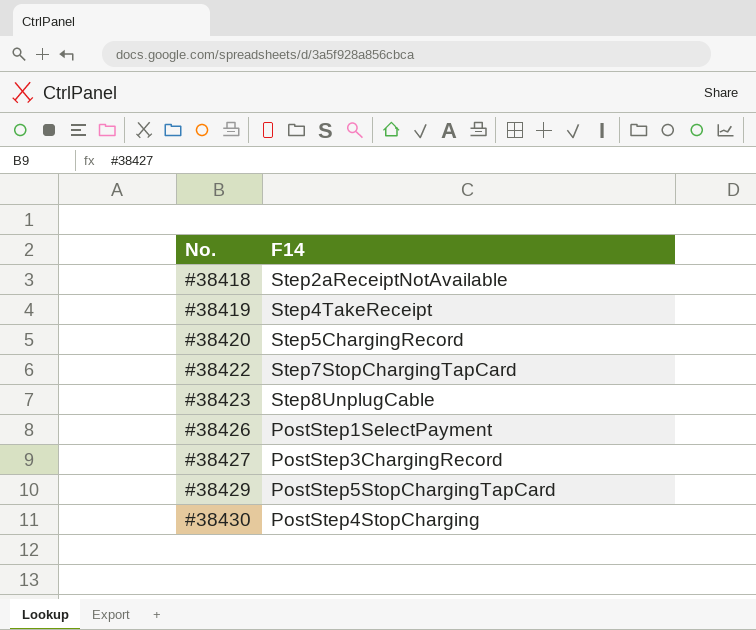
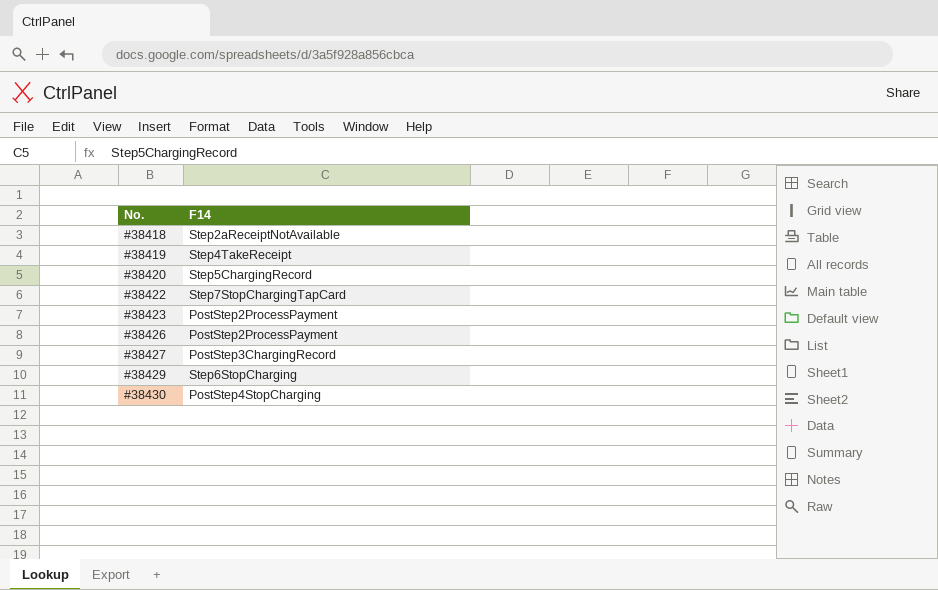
#38423 | F14: Step8UnplugCable -> PostStep2ProcessPayment
#38426 | F14: PostStep1SelectPayment -> PostStep2ProcessPayment
#38429 | F14: PostStep5StopChargingTapCard -> Step6StopCharging

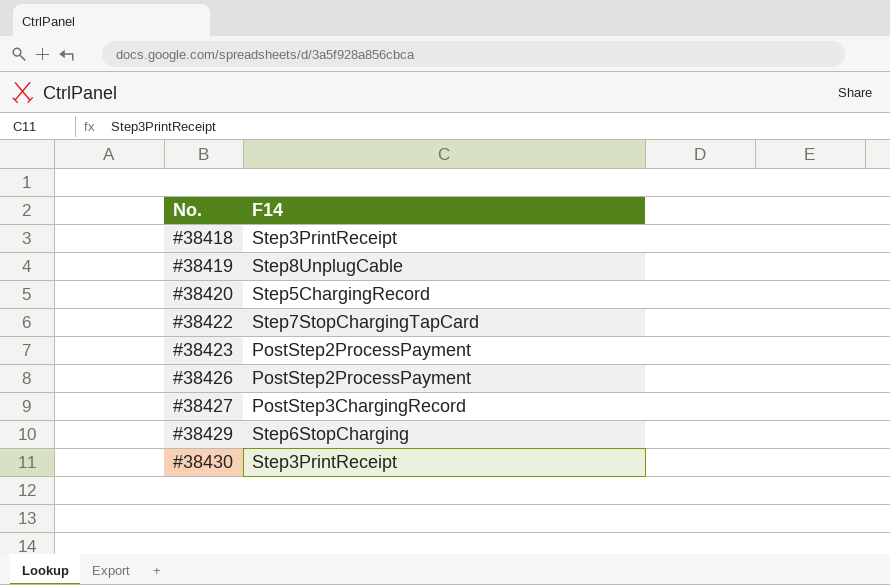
#38418 | F14: Step2aReceiptNotAvailable -> Step3PrintReceipt
#38419 | F14: Step4TakeReceipt -> Step8UnplugCable
#38430 | F14: PostStep4StopCharging -> Step3PrintReceipt

